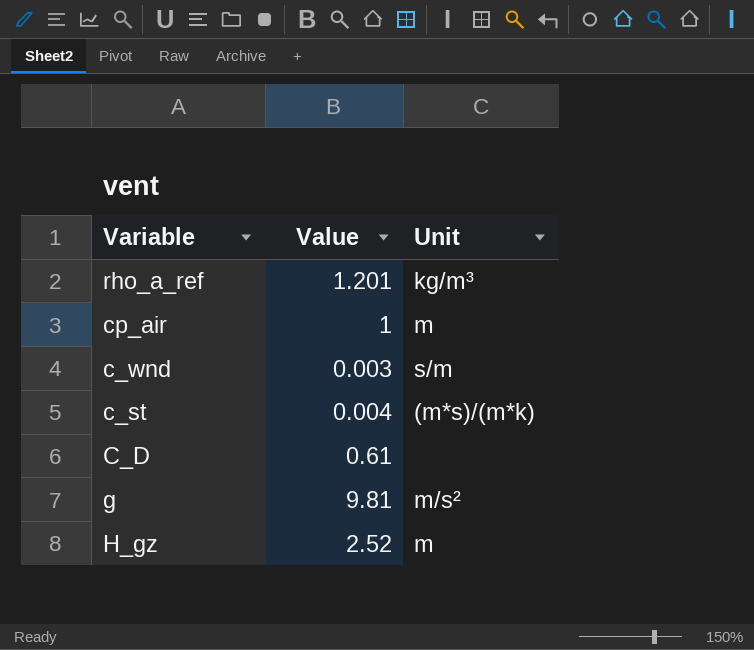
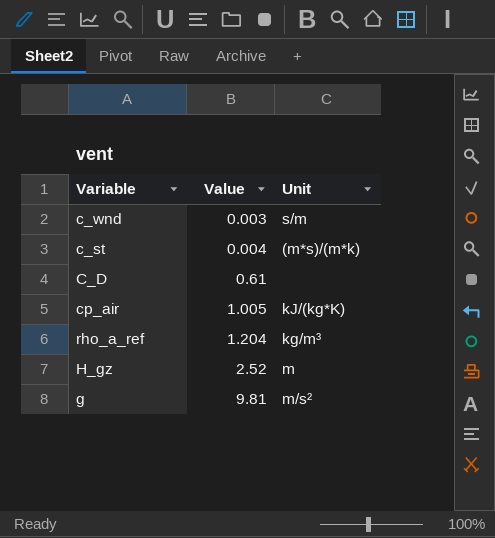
row order: none -> Value ascending
cp_air | Value: 1 -> 1.005
cp_air | Unit: m -> kJ/(kg*K)
rho_a_ref | Value: 1.201 -> 1.204

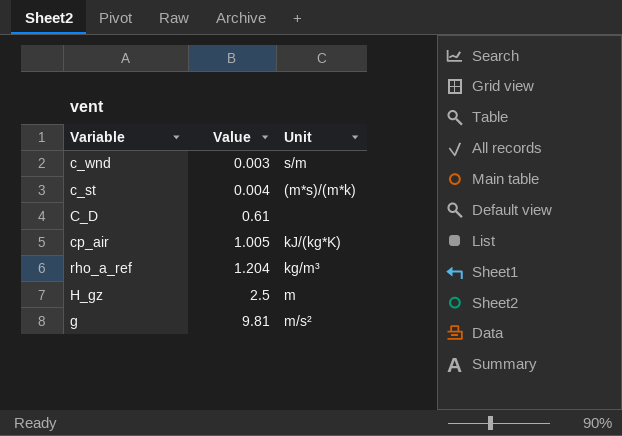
H_gz | Value: 2.52 -> 2.5

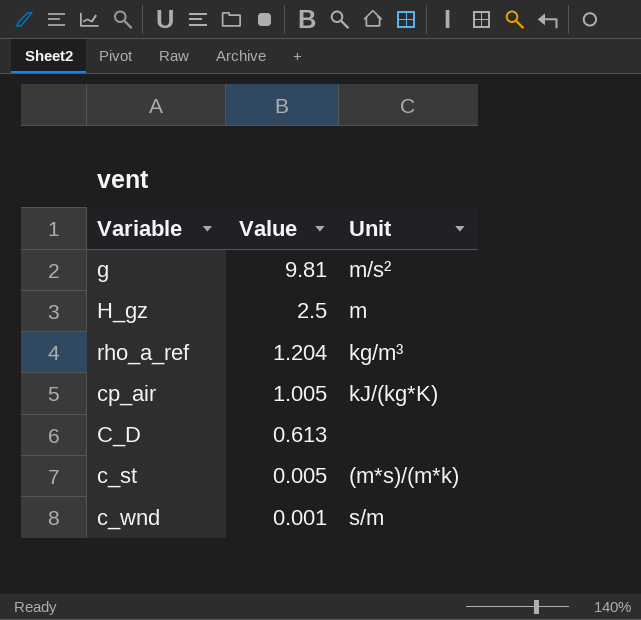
row order: Value ascending -> Value descending
C_D | Value: 0.61 -> 0.613
c_st | Value: 0.004 -> 0.005
c_wnd | Value: 0.003 -> 0.001

